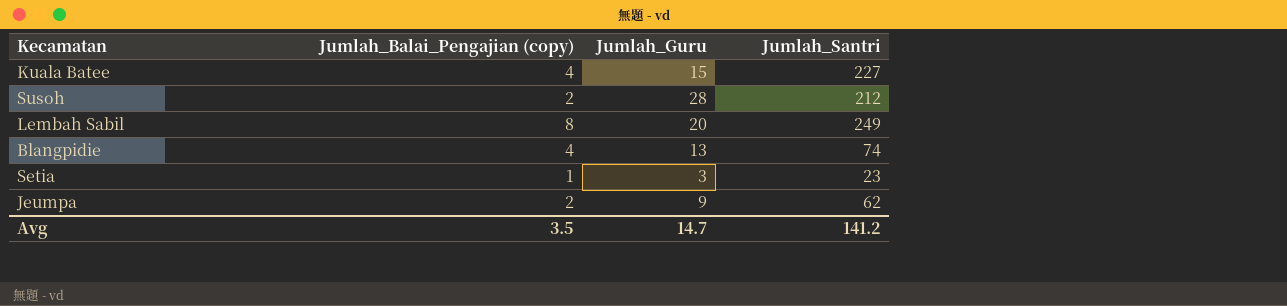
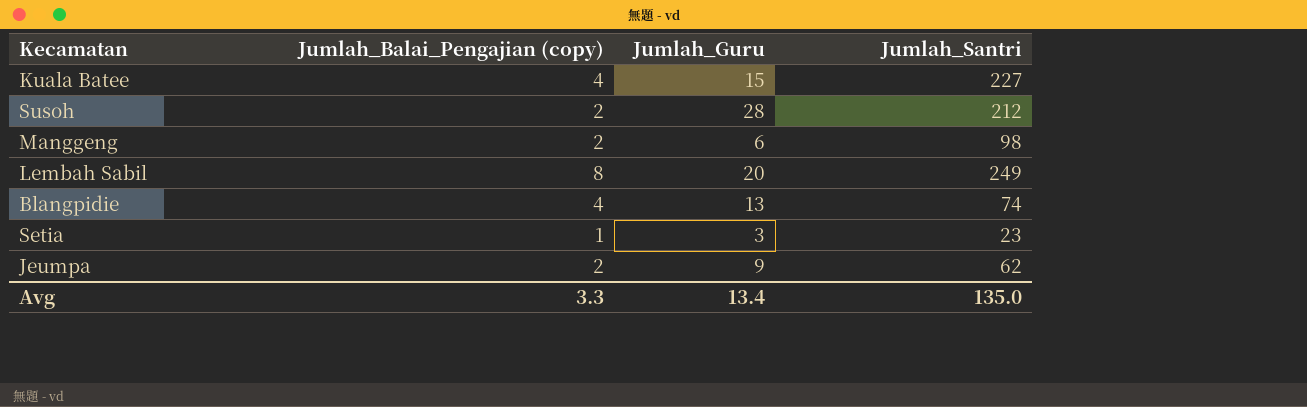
row Manggeng: none -> 2 | 6 | 98
Avg | Jumlah_Balai_Pengajian (copy): 3.5 -> 3.3
Avg | Jumlah_Guru: 14.7 -> 13.4
Avg | Jumlah_Santri: 141.2 -> 135.0

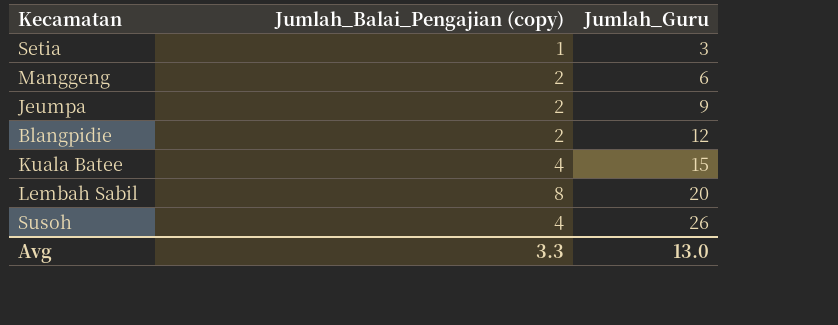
row order: none -> Jumlah_Guru ascending
column Jumlah_Santri | position: 4 -> none
Blangpidie | Jumlah_Balai_Pengajian (copy): 4 -> 2
Blangpidie | Jumlah_Guru: 13 -> 12
Susoh | Jumlah_Balai_Pengajian (copy): 2 -> 4
Susoh | Jumlah_Guru: 28 -> 26
Avg | Jumlah_Guru: 13.4 -> 13.0

